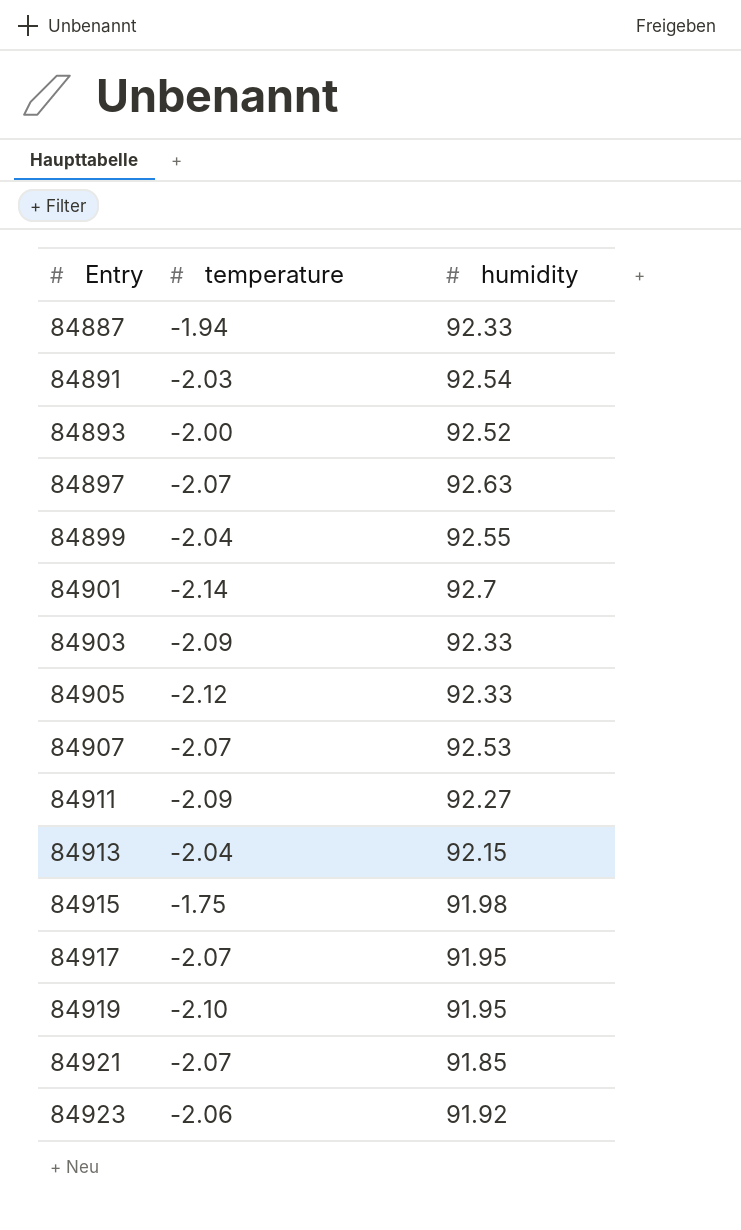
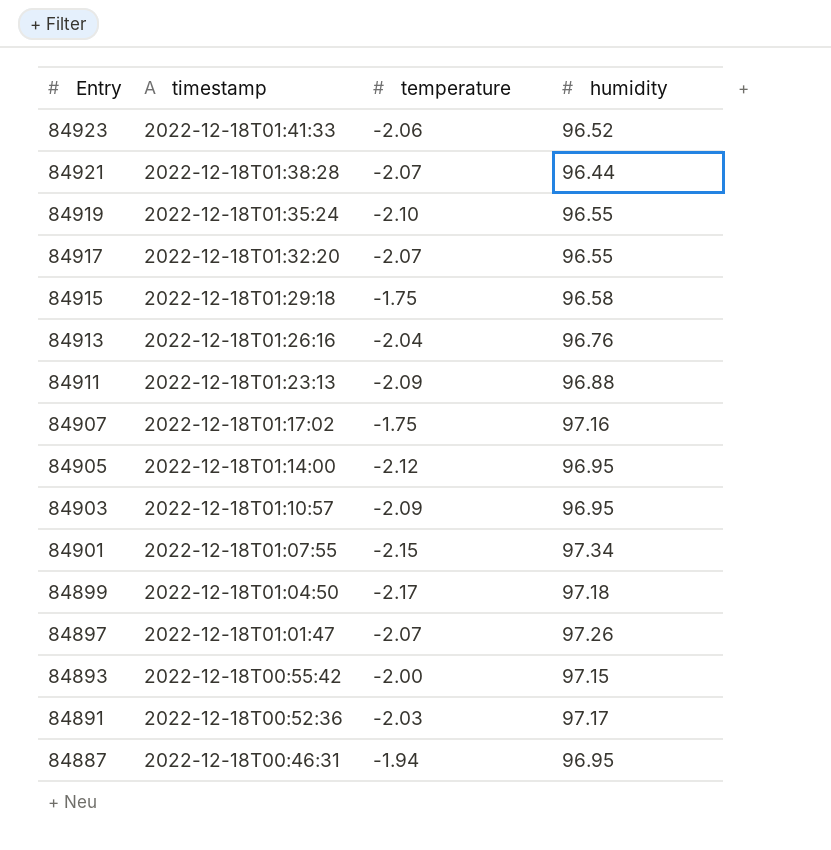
row order: Entry ascending -> Entry descending
column timestamp | position: none -> 2
84923 | humidity: 91.92 -> 96.52
84921 | humidity: 91.85 -> 96.44
84919 | humidity: 91.95 -> 96.55
84917 | humidity: 91.95 -> 96.55
84915 | humidity: 91.98 -> 96.58
84913 | humidity: 92.15 -> 96.76
84911 | humidity: 92.27 -> 96.88
84907 | temperature: -2.07 -> -1.75
84907 | humidity: 92.53 -> 97.16
84905 | humidity: 92.33 -> 96.95
84903 | humidity: 92.33 -> 96.95
84901 | temperature: -2.14 -> -2.15
84901 | humidity: 92.7 -> 97.34
84899 | temperature: -2.04 -> -2.17
84899 | humidity: 92.55 -> 97.18
84897 | humidity: 92.63 -> 97.26
84893 | humidity: 92.52 -> 97.15
84891 | humidity: 92.54 -> 97.17
84887 | humidity: 92.33 -> 96.95

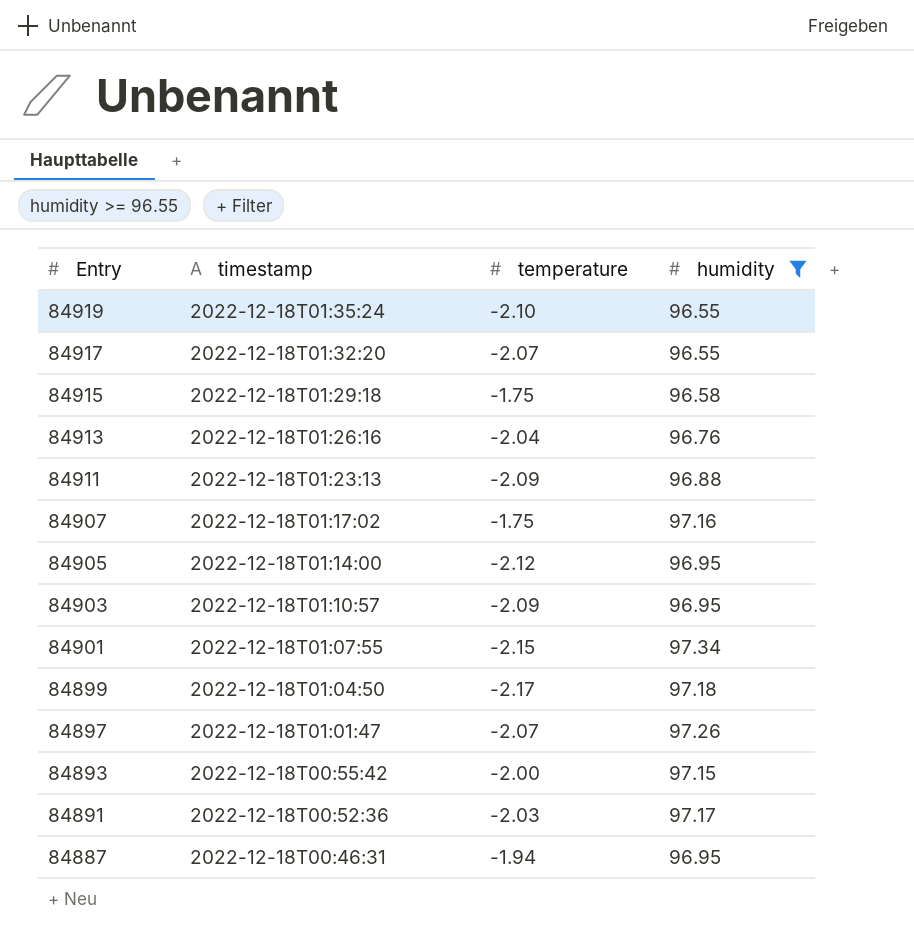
filter: none -> humidity >= 96.55

